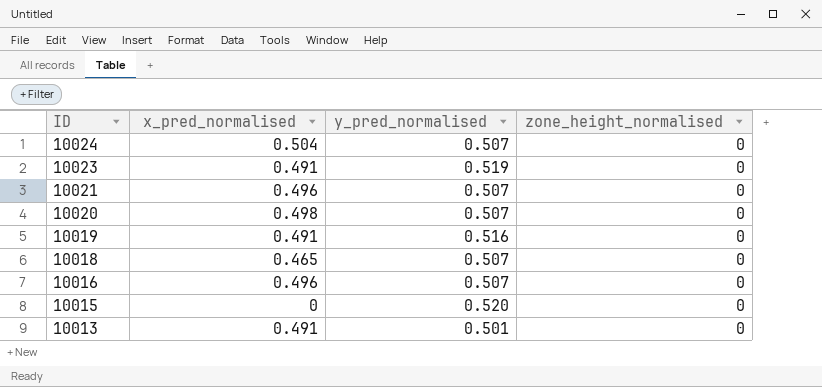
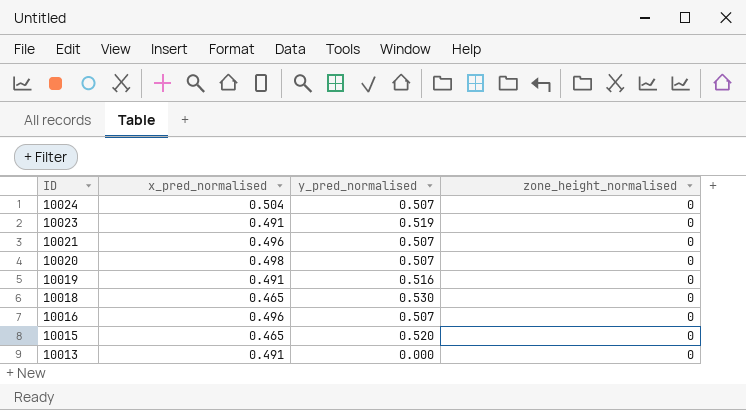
10018 | y_pred_normalised: 0.507 -> 0.530
10015 | x_pred_normalised: 0 -> 0.465
10013 | y_pred_normalised: 0.501 -> 0.000

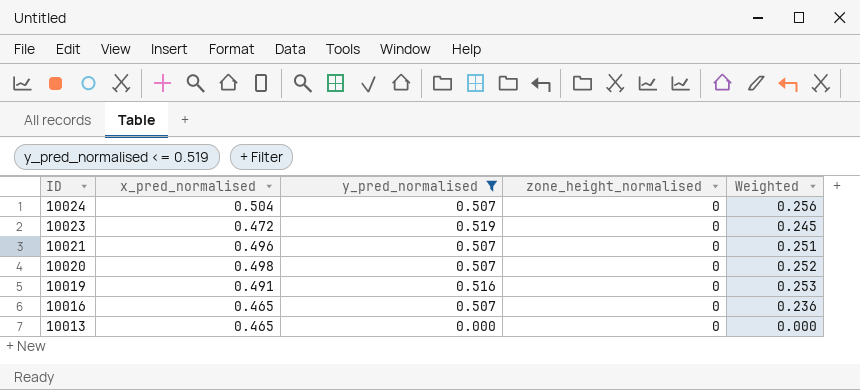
filter: none -> y_pred_normalised <= 0.519
column Weighted | formula: none -> [x_pred_normalised] * [y_pred_normalised]
10023 | x_pred_normalised: 0.491 -> 0.472
10016 | x_pred_normalised: 0.496 -> 0.465
10013 | x_pred_normalised: 0.491 -> 0.465

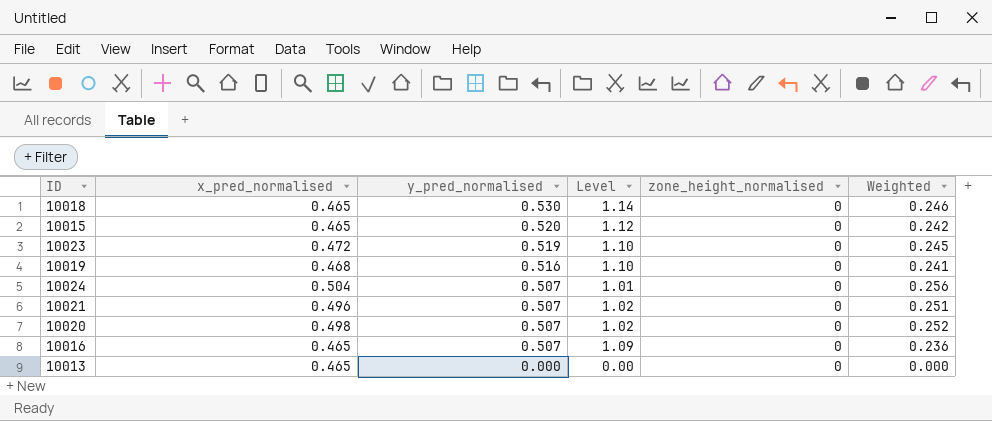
filter: y_pred_normalised <= 0.519 -> none
row order: ID descending -> y_pred_normalised descending
column Level | formula: none -> [y_pred_normalised] / [x_pred_normalised]
10019 | x_pred_normalised: 0.491 -> 0.468
10019 | Weighted: 0.253 -> 0.241

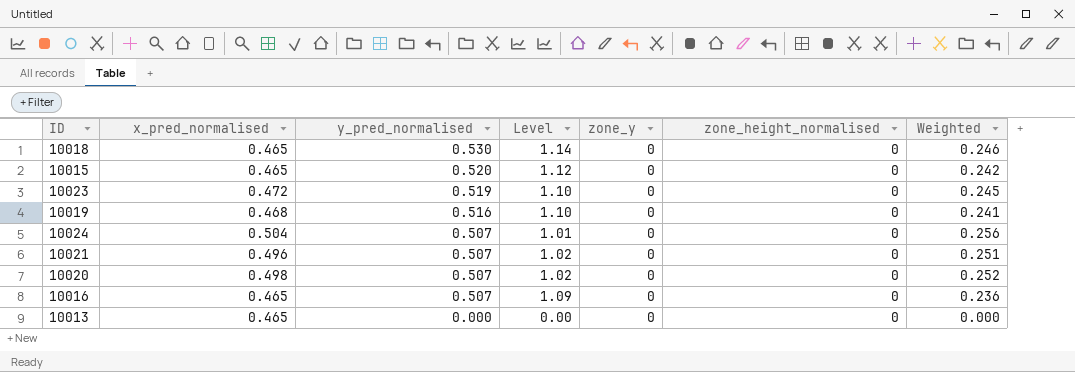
column zone_y | position: none -> 5

